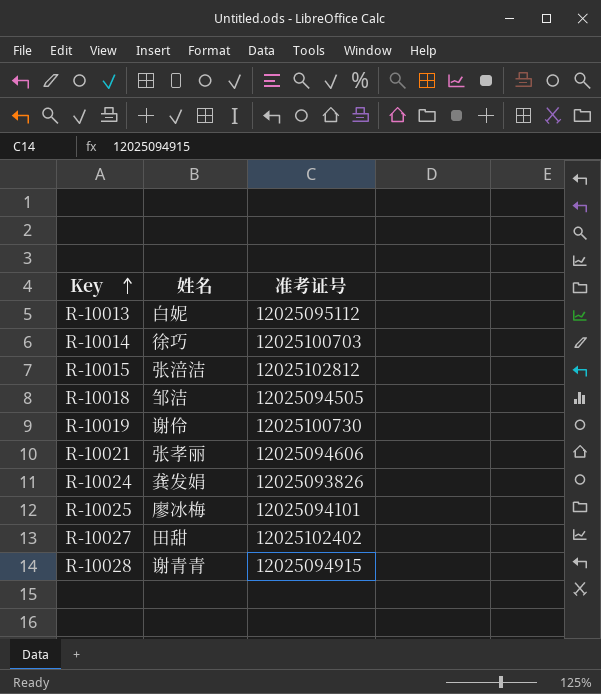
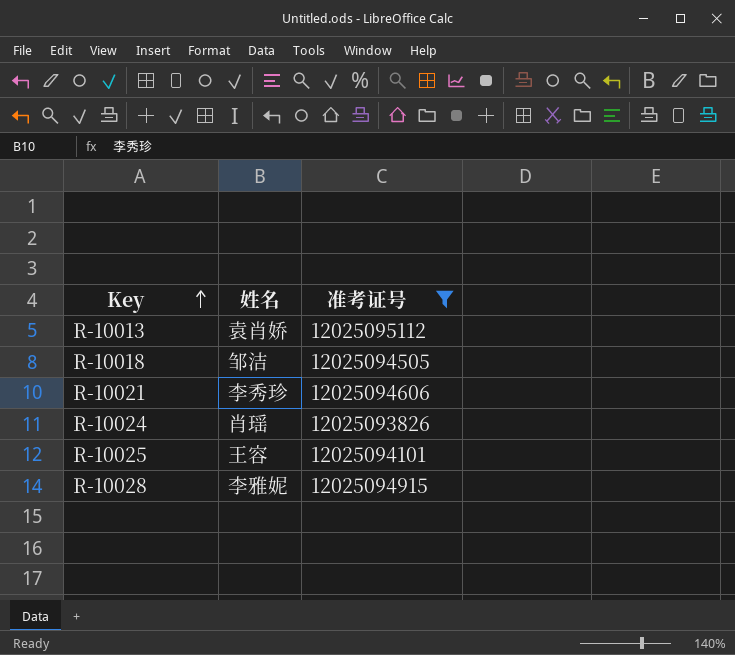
filter: none -> 准考证号 <= 12025095112
R-10013 | 姓名: 白妮 -> 袁肖娇
R-10021 | 姓名: 张孝丽 -> 李秀珍
R-10024 | 姓名: 龚发娟 -> 肖瑶
R-10025 | 姓名: 廖冰梅 -> 王容
R-10028 | 姓名: 谢青青 -> 李雅妮

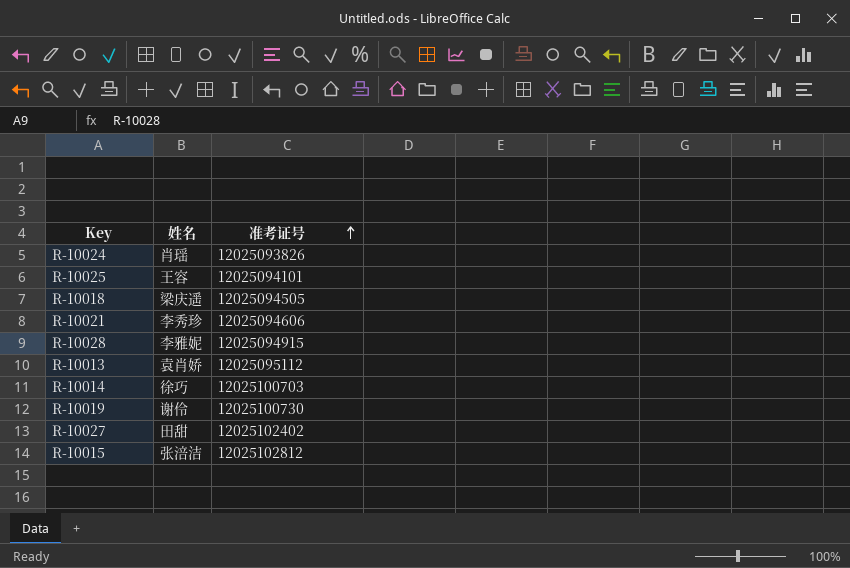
filter: 准考证号 <= 12025095112 -> none
row order: Key ascending -> 准考证号 ascending
R-10018 | 姓名: 邹洁 -> 梁庆遥

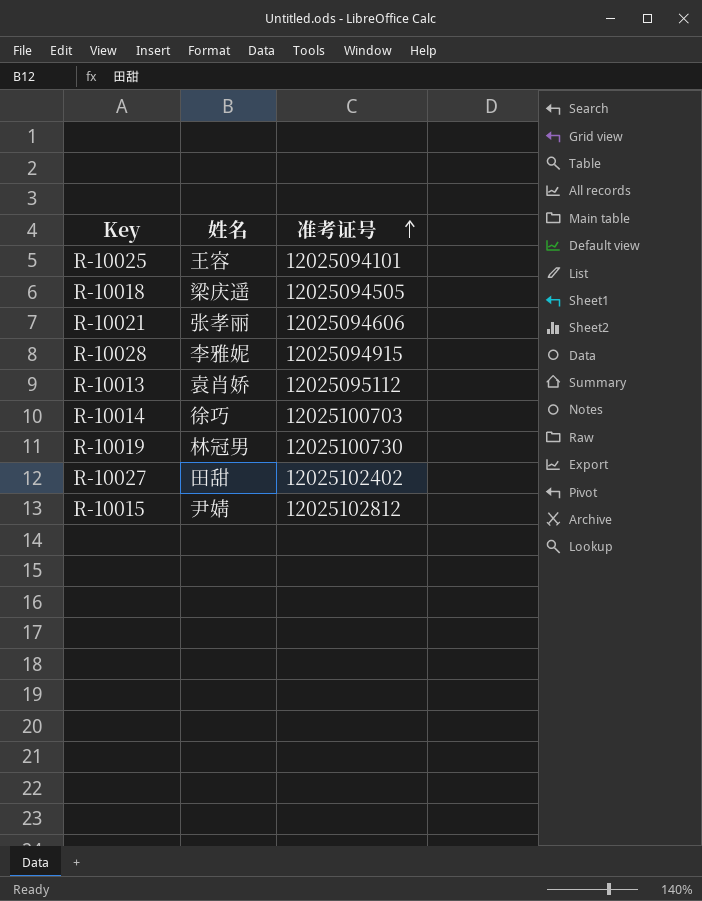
row R-10024: 肖瑶 | 12025093826 -> none
R-10021 | 姓名: 李秀珍 -> 张孝丽
R-10019 | 姓名: 谢伶 -> 林冠男
R-10015 | 姓名: 张涪洁 -> 尹婧

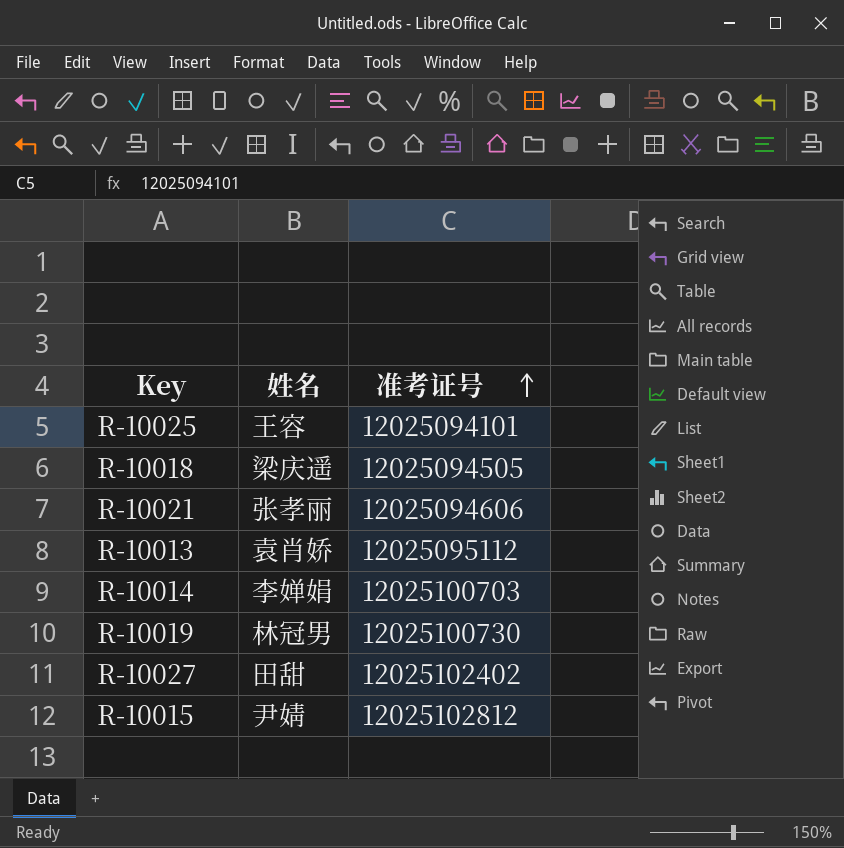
row R-10028: 李雅妮 | 12025094915 -> none
R-10014 | 姓名: 徐巧 -> 李婵娟

